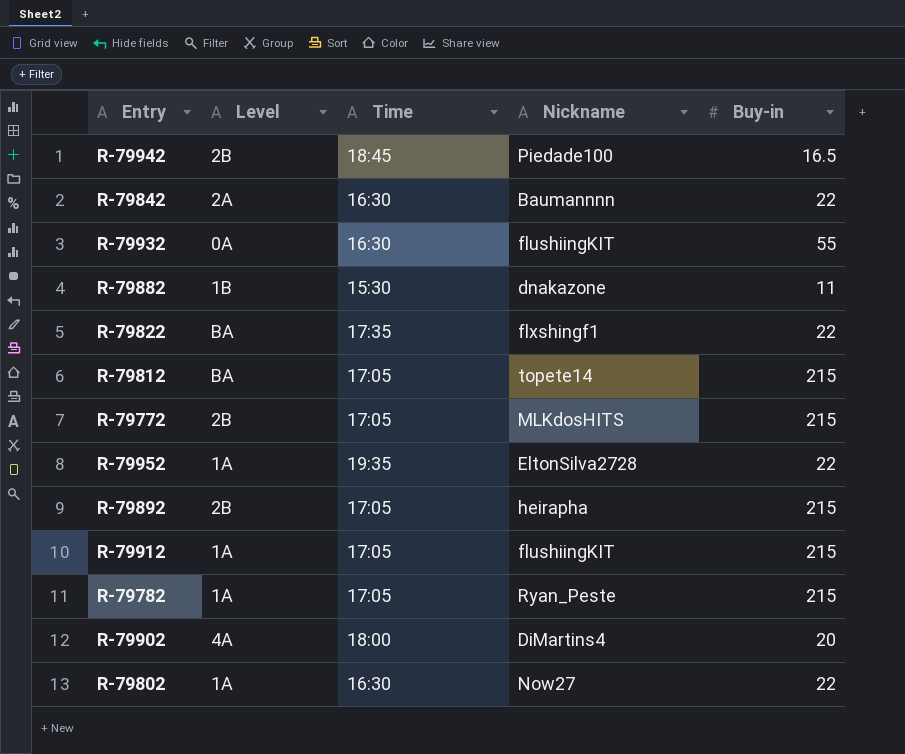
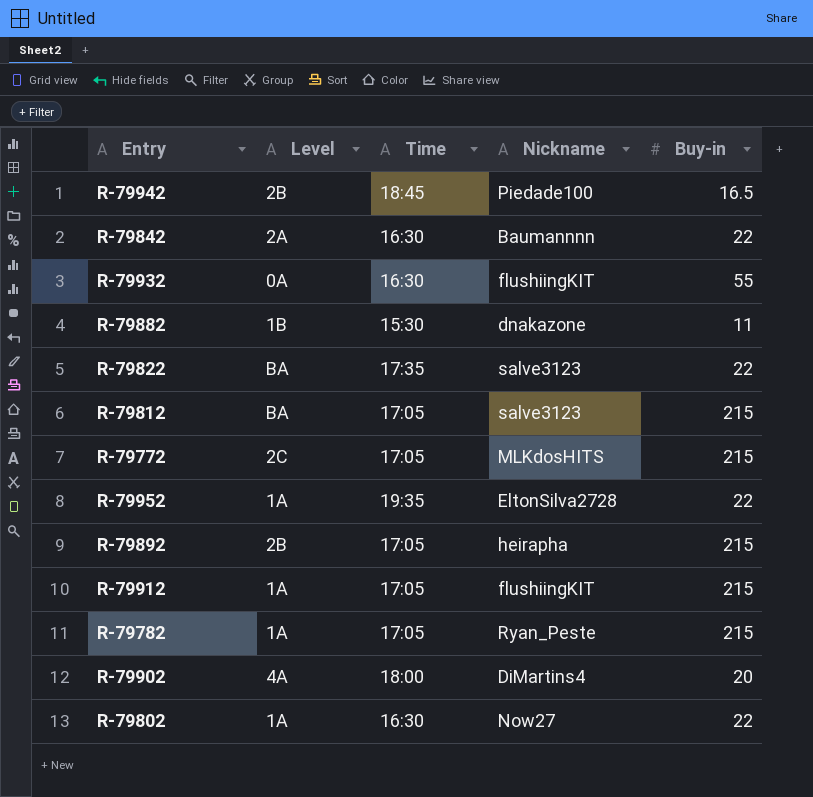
R-79822 | Nickname: flxshingf1 -> salve3123
R-79812 | Nickname: topete14 -> salve3123
R-79772 | Level: 2B -> 2C

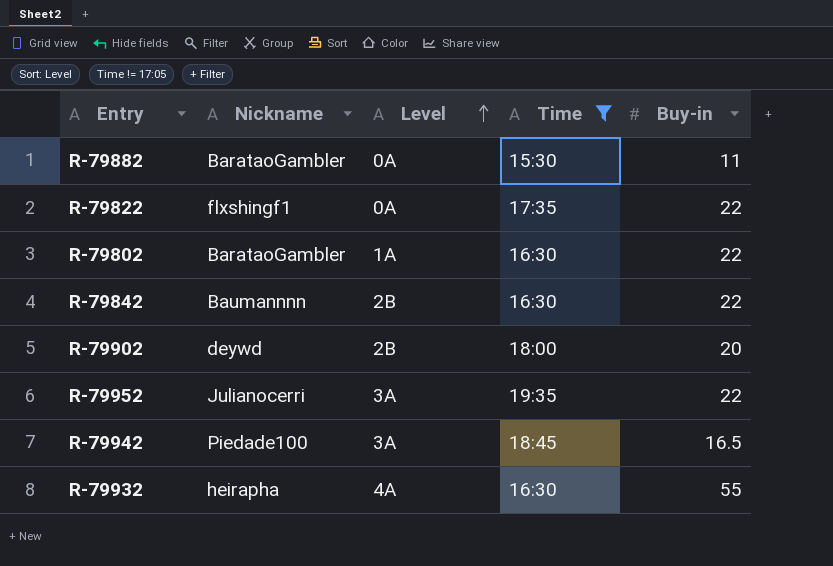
filter: none -> Time != 17:05
row order: none -> Level ascending
column Nickname | position: 4 -> 2
R-79882 | Nickname: dnakazone -> BarataoGambler
R-79882 | Level: 1B -> 0A
R-79822 | Nickname: salve3123 -> flxshingf1
R-79822 | Level: BA -> 0A
R-79802 | Nickname: Now27 -> BarataoGambler
R-79842 | Level: 2A -> 2B
R-79902 | Nickname: DiMartins4 -> deywd
R-79902 | Level: 4A -> 2B
R-79952 | Nickname: EltonSilva2728 -> Julianocerri
R-79952 | Level: 1A -> 3A
R-79942 | Level: 2B -> 3A
R-79932 | Nickname: flushiingKIT -> heirapha
R-79932 | Level: 0A -> 4A

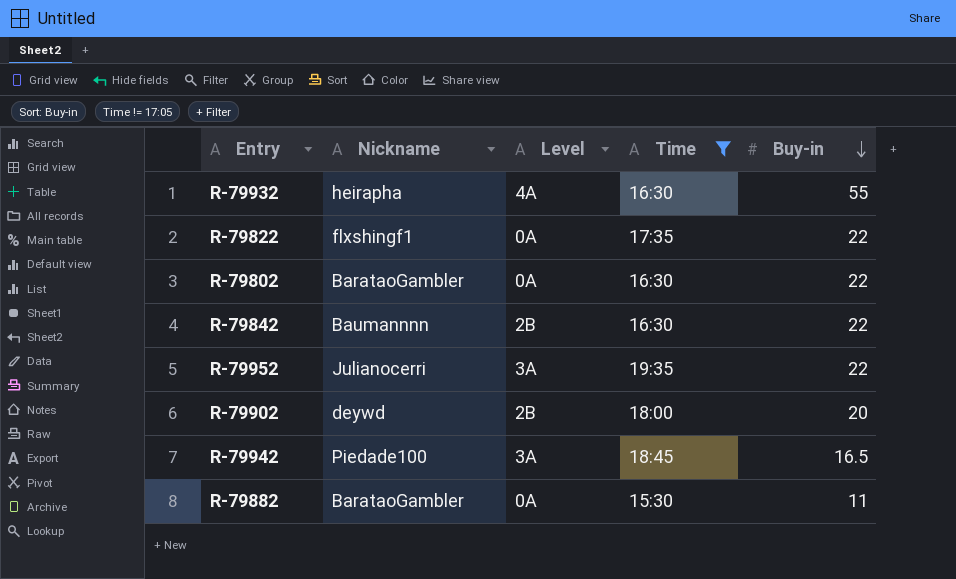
row order: Level ascending -> Buy-in descending
R-79802 | Level: 1A -> 0A

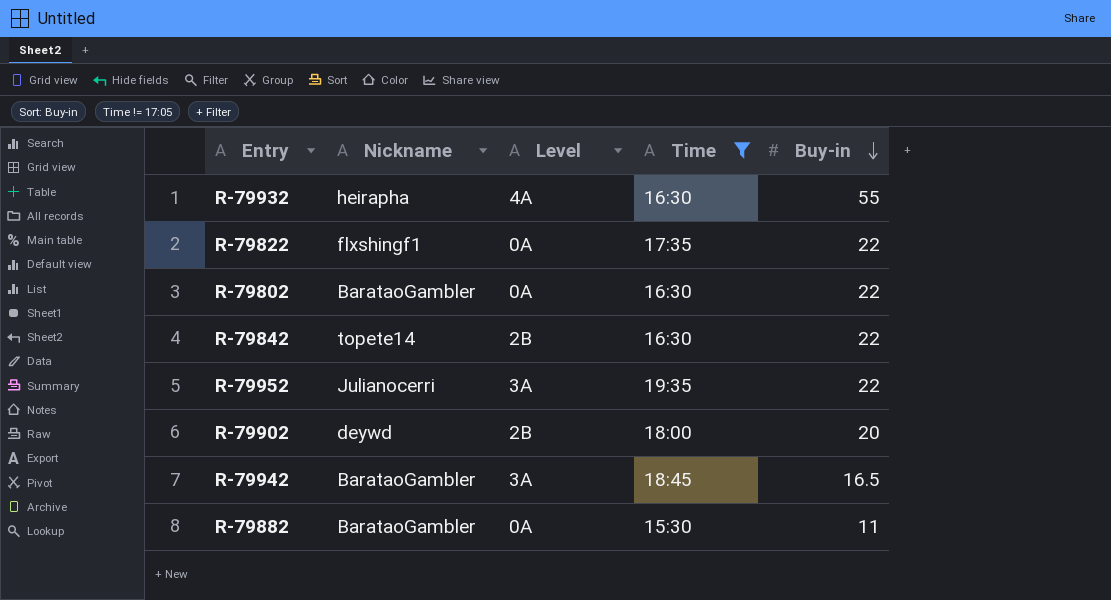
R-79842 | Nickname: Baumannnn -> topete14
R-79942 | Nickname: Piedade100 -> BarataoGambler

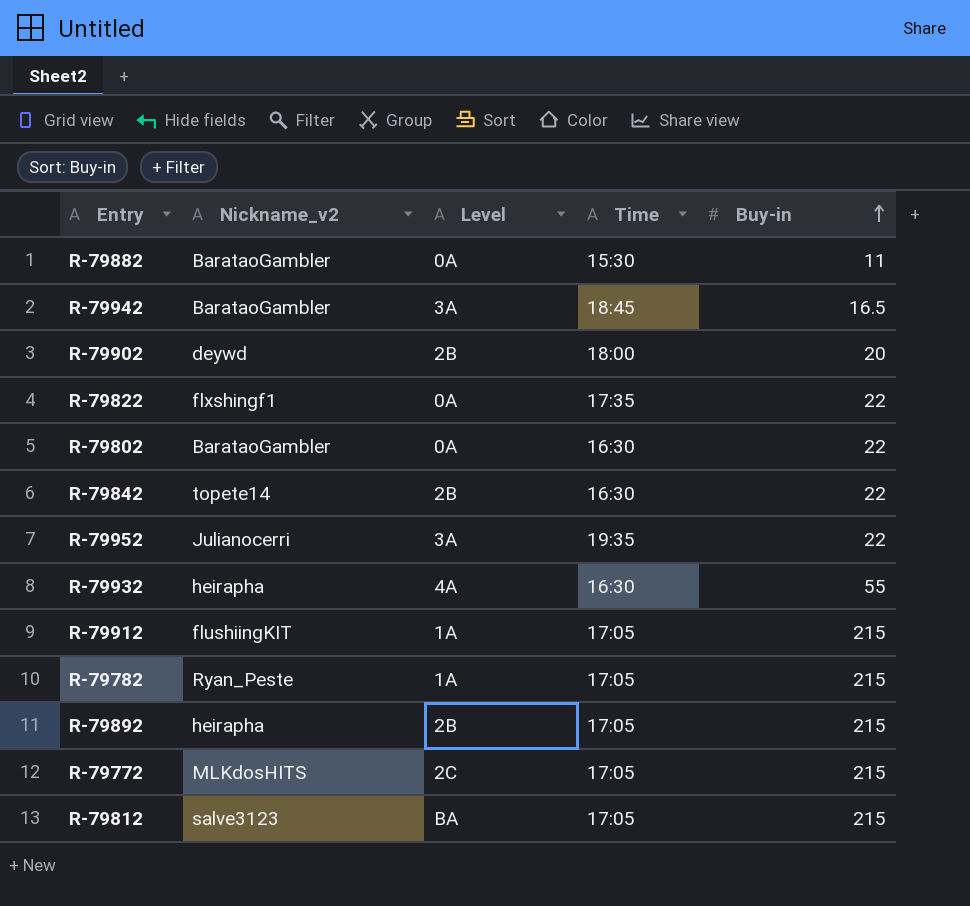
filter: Time != 17:05 -> none
row order: Buy-in descending -> Buy-in ascending
column name: Nickname -> Nickname_v2

